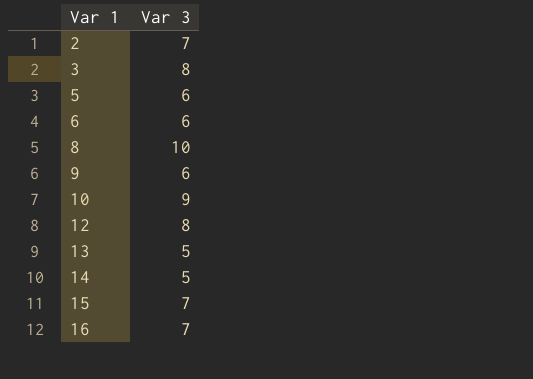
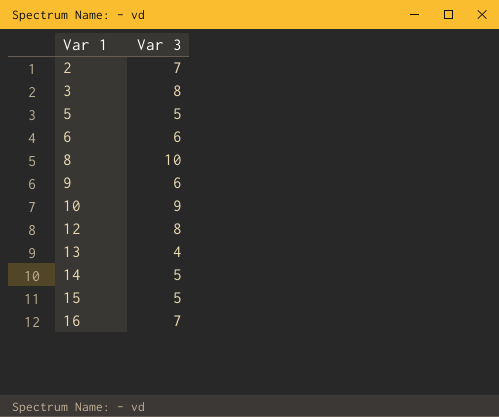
5 | Var 3: 6 -> 5
13 | Var 3: 5 -> 4
15 | Var 3: 7 -> 5

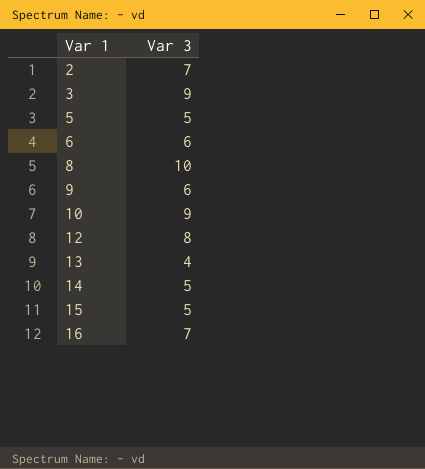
3 | Var 3: 8 -> 9

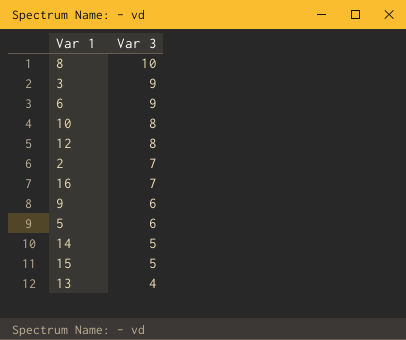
row order: Var 1 ascending -> Var 3 descending
6 | Var 3: 6 -> 9
10 | Var 3: 9 -> 8
5 | Var 3: 5 -> 6

